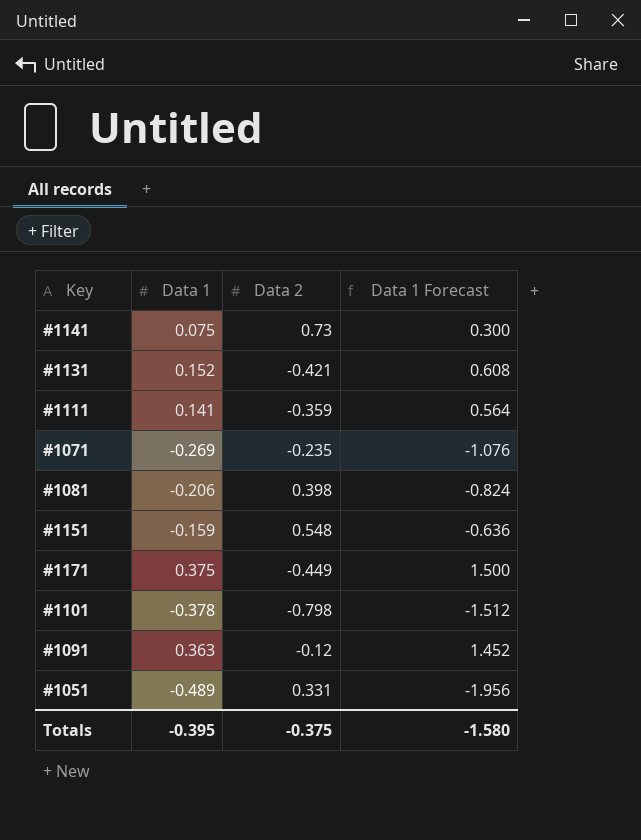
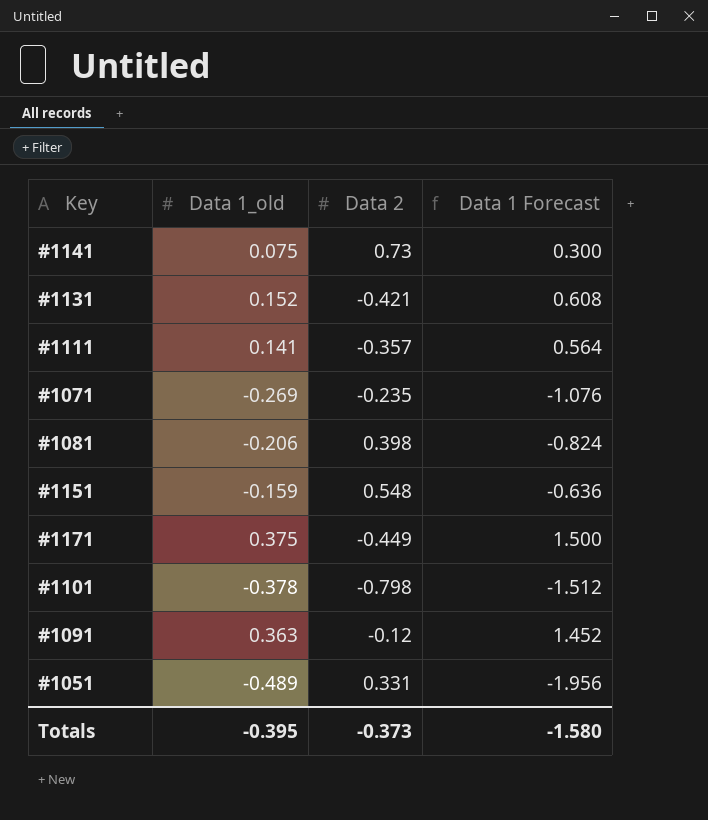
column name: Data 1 -> Data 1_old
#1111 | Data 2: -0.359 -> -0.357
Totals | Data 2: -0.375 -> -0.373

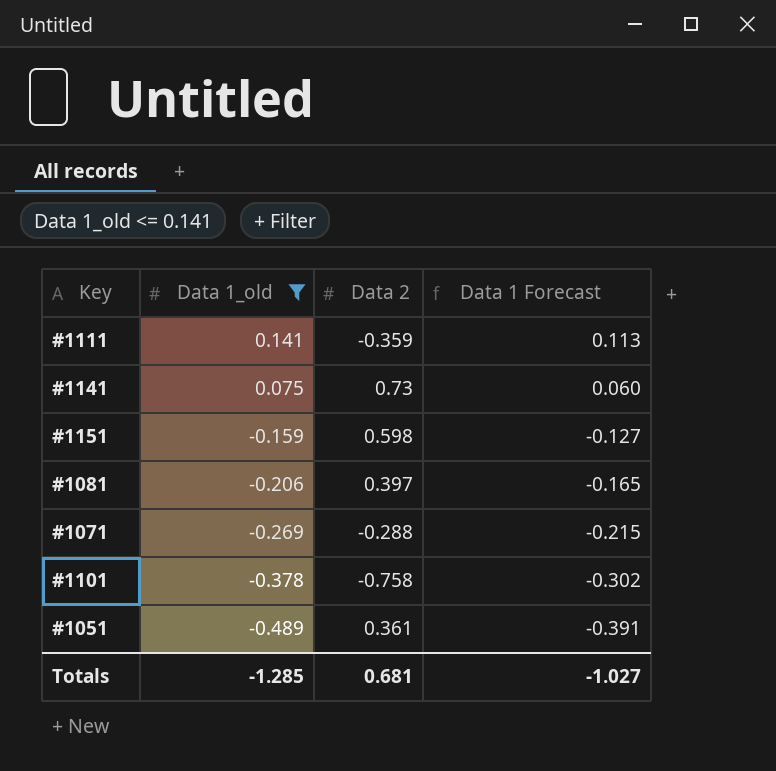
filter: none -> Data 1_old <= 0.141
row order: none -> Data 1_old descending
column Data 1 Forecast | formula: [Data 1_old] * 4 -> [Data 1_old] * 0.8
#1111 | Data 2: -0.357 -> -0.359
#1151 | Data 2: 0.548 -> 0.598
#1081 | Data 2: 0.398 -> 0.397
#1071 | Data 2: -0.235 -> -0.288
#1101 | Data 2: -0.798 -> -0.758
#1051 | Data 2: 0.331 -> 0.361
Totals | Data 1_old: -0.395 -> -1.285
Totals | Data 2: -0.373 -> 0.681
Totals | Data 1 Forecast: -1.580 -> -1.027

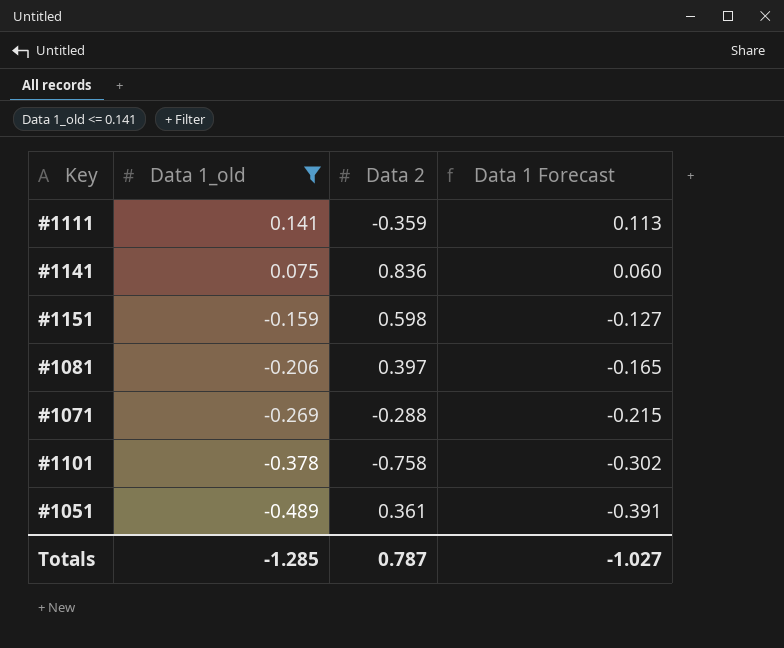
#1141 | Data 2: 0.73 -> 0.836
Totals | Data 2: 0.681 -> 0.787

